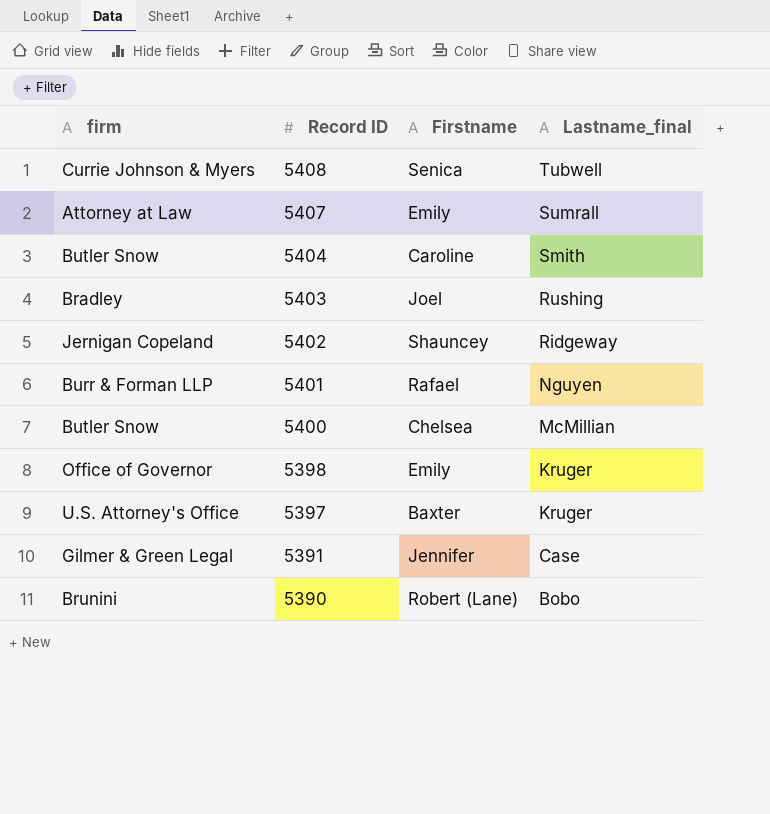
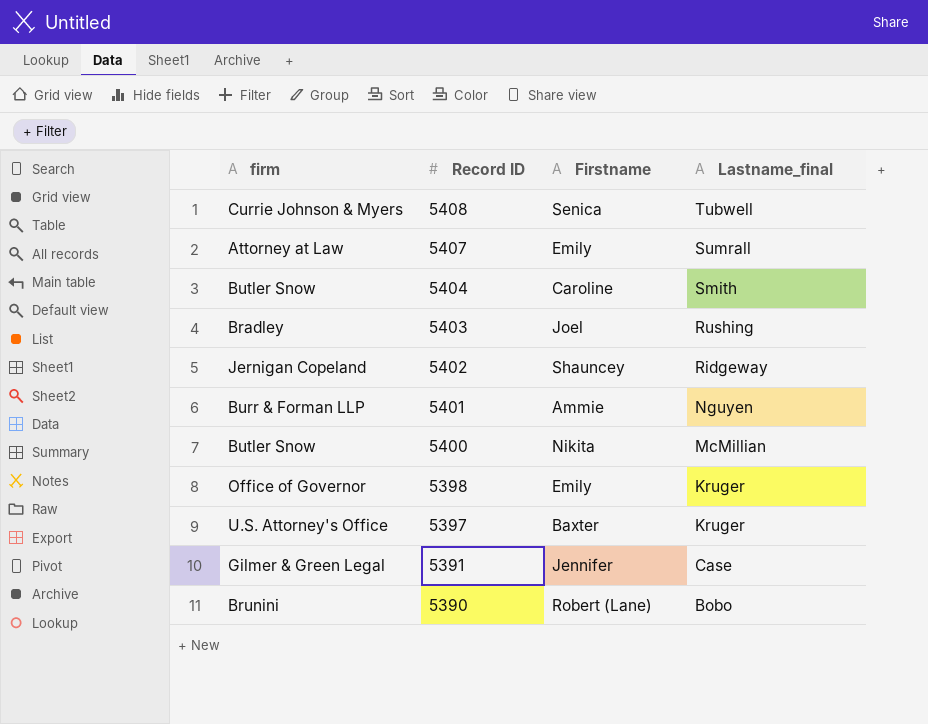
5401 | Firstname: Rafael -> Ammie
5400 | Firstname: Chelsea -> Nikita

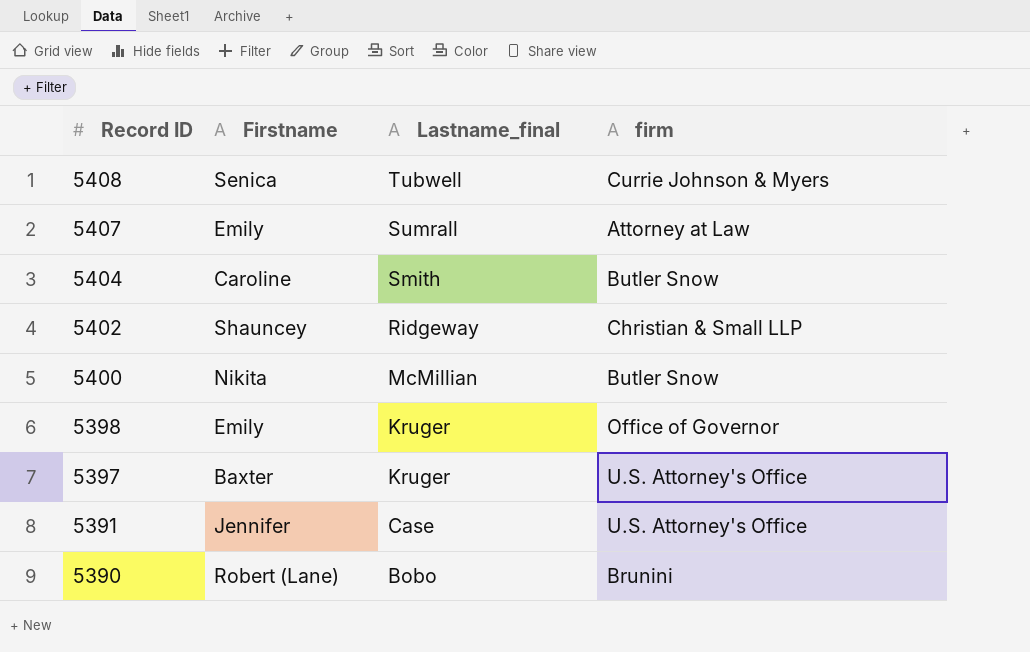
column firm | position: 1 -> 4
row 5403: Bradley | Joel | Rushing -> none
row 5401: Burr & Forman LLP | Ammie | Nguyen -> none
5402 | firm: Jernigan Copeland -> Christian & Small LLP
5391 | firm: Gilmer & Green Legal -> U.S. Attorney's Office

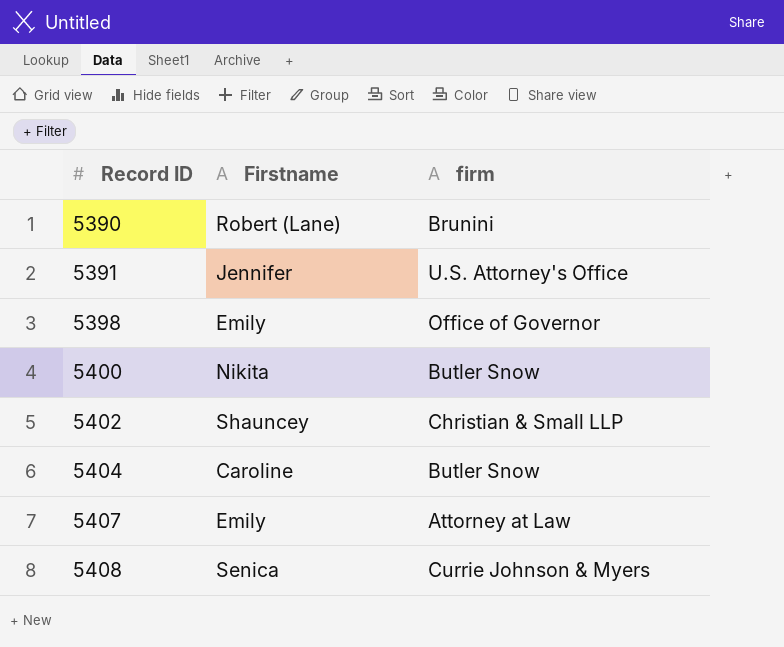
row order: Record ID descending -> Record ID ascending
column Lastname_final | position: 3 -> none
row 5397: Baxter | Kruger | U.S. Attorney's Office -> none

